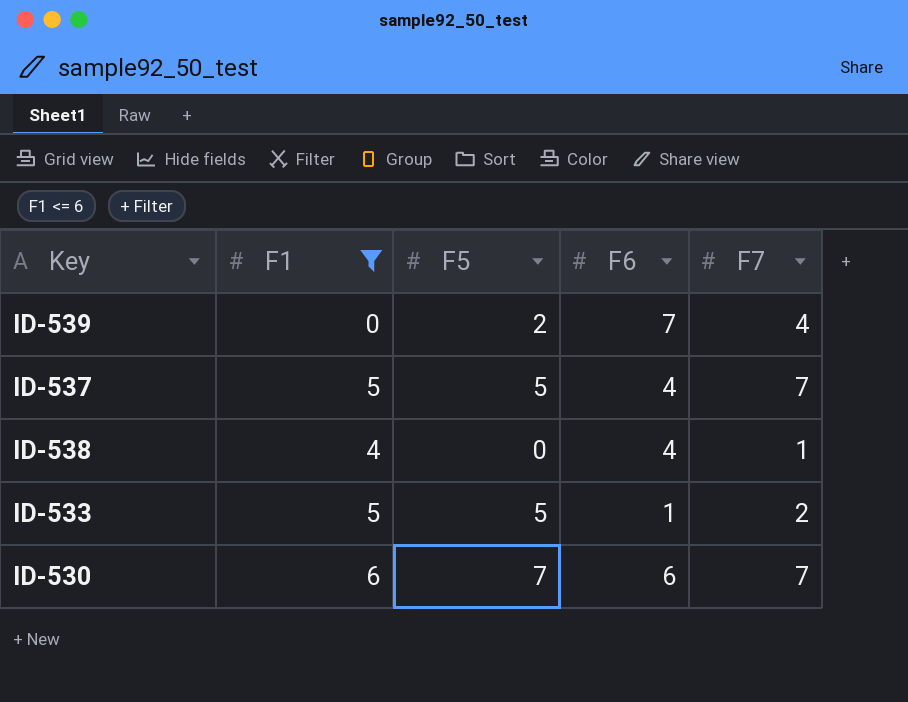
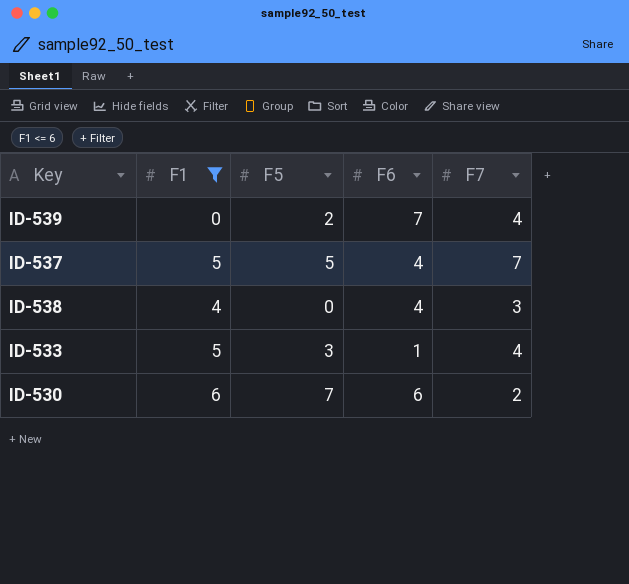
ID-538 | F7: 1 -> 3
ID-533 | F5: 5 -> 3
ID-533 | F7: 2 -> 4
ID-530 | F7: 7 -> 2

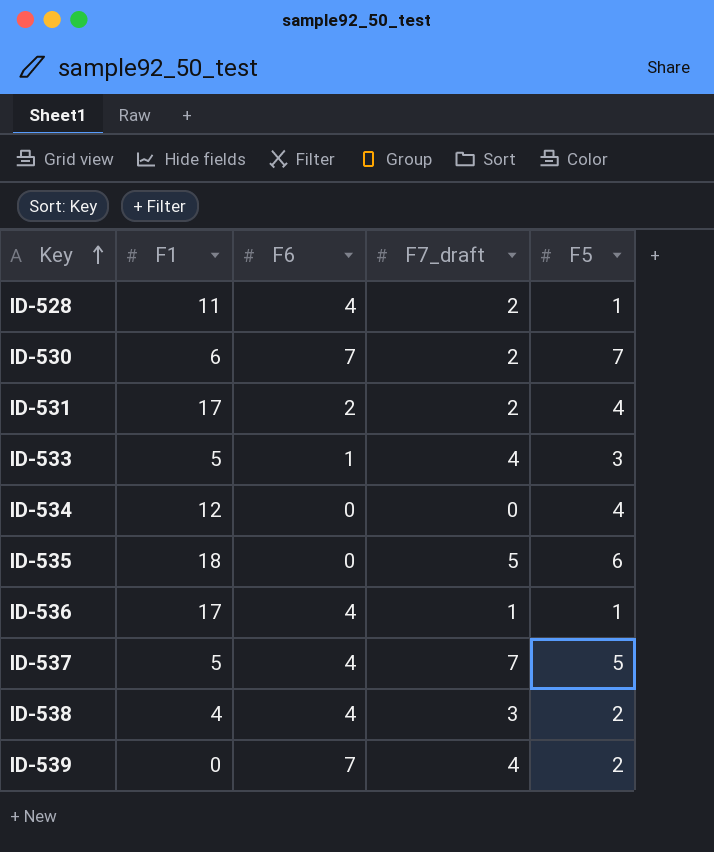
filter: F1 <= 6 -> none
row order: none -> Key ascending
column name: F7 -> F7_draft
column F5 | position: 3 -> 5
ID-530 | F6: 6 -> 7
ID-538 | F5: 0 -> 2

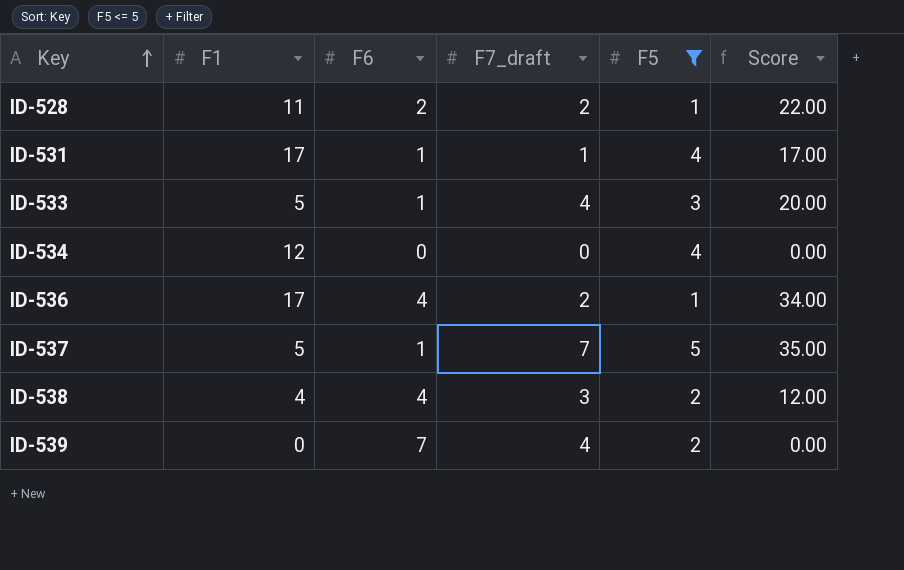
filter: none -> F5 <= 5
column Score | formula: none -> [F1] * [F7_draft]
ID-528 | F6: 4 -> 2
ID-531 | F6: 2 -> 1
ID-531 | F7_draft: 2 -> 1
ID-536 | F7_draft: 1 -> 2
ID-537 | F6: 4 -> 1

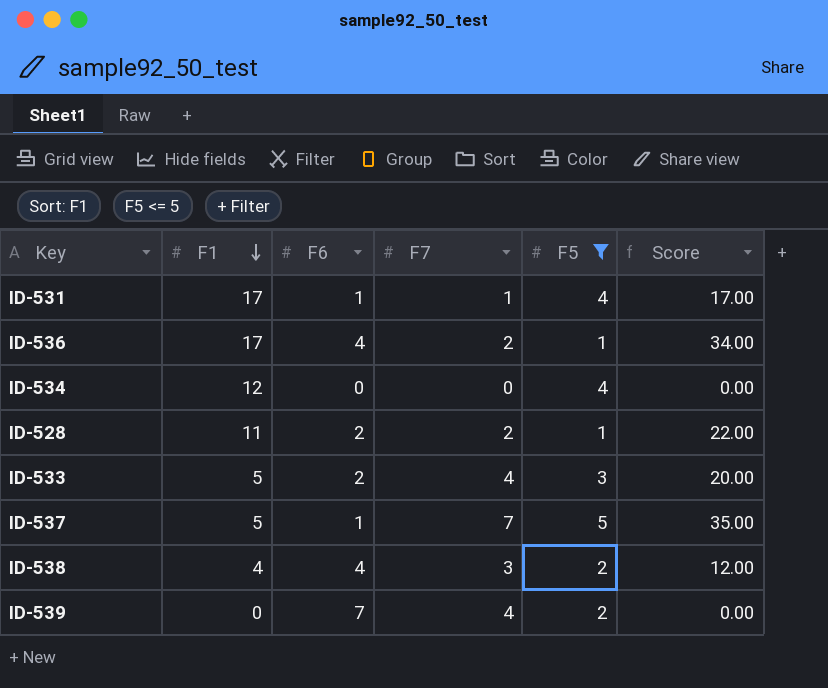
row order: Key ascending -> F1 descending
column name: F7_draft -> F7
ID-533 | F6: 1 -> 2

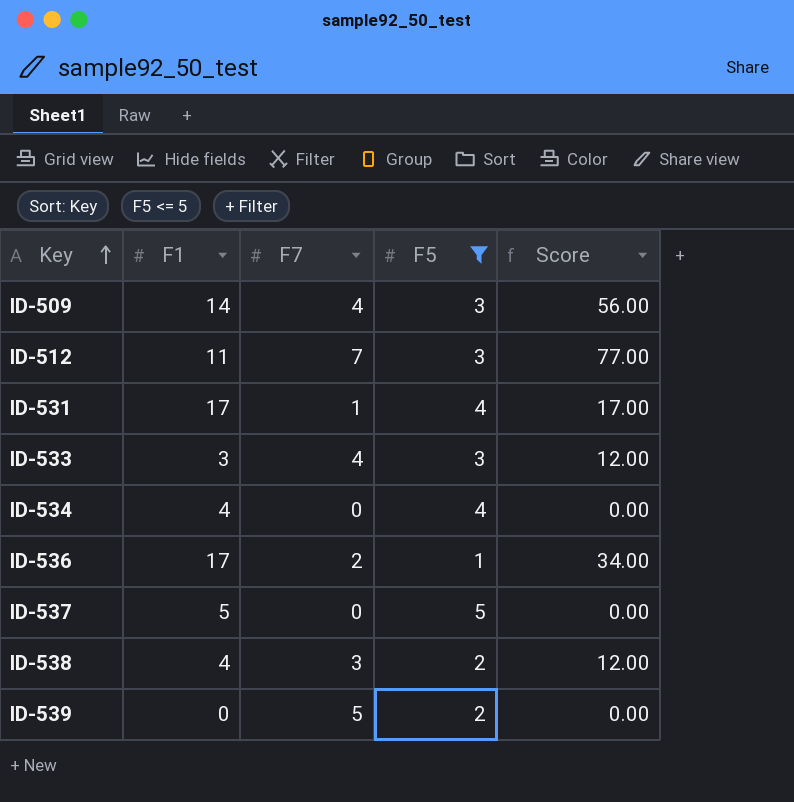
row order: F1 descending -> Key ascending
column F6 | position: 3 -> none
row ID-528: 11 | 2 | 2 | 1 | 22.00 -> none
row ID-509: none -> 14 | 4 | 3 | 56.00
row ID-512: none -> 11 | 7 | 3 | 77.00
ID-533 | F1: 5 -> 3
ID-533 | Score: 20.00 -> 12.00
ID-534 | F1: 12 -> 4
ID-537 | F7: 7 -> 0
ID-537 | Score: 35.00 -> 0.00
ID-539 | F7: 4 -> 5

